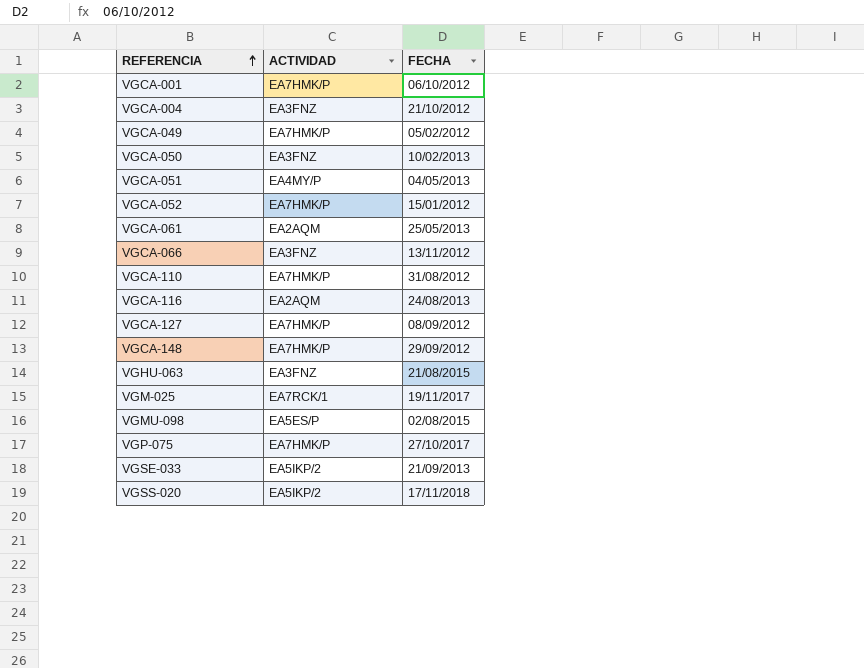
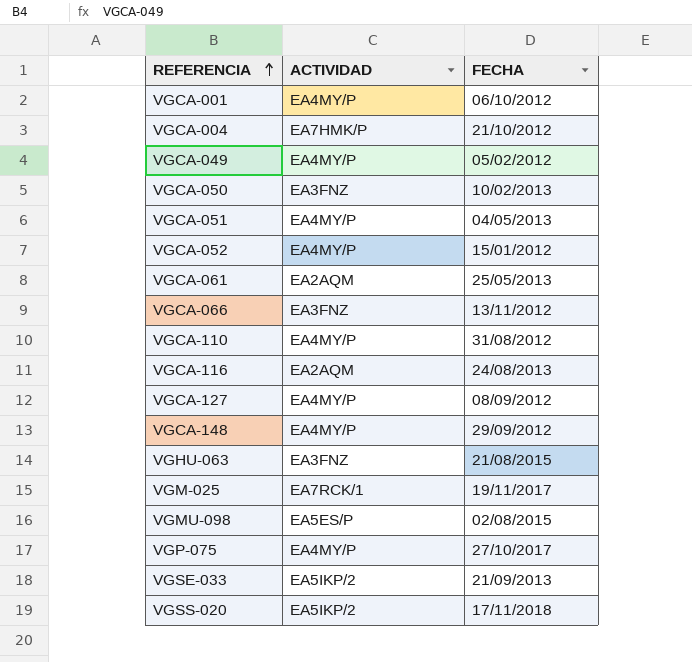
VGCA-001 | ACTIVIDAD: EA7HMK/P -> EA4MY/P
VGCA-004 | ACTIVIDAD: EA3FNZ -> EA7HMK/P
VGCA-049 | ACTIVIDAD: EA7HMK/P -> EA4MY/P
VGCA-052 | ACTIVIDAD: EA7HMK/P -> EA4MY/P
VGCA-110 | ACTIVIDAD: EA7HMK/P -> EA4MY/P
VGCA-127 | ACTIVIDAD: EA7HMK/P -> EA4MY/P
VGCA-148 | ACTIVIDAD: EA7HMK/P -> EA4MY/P
VGP-075 | ACTIVIDAD: EA7HMK/P -> EA4MY/P

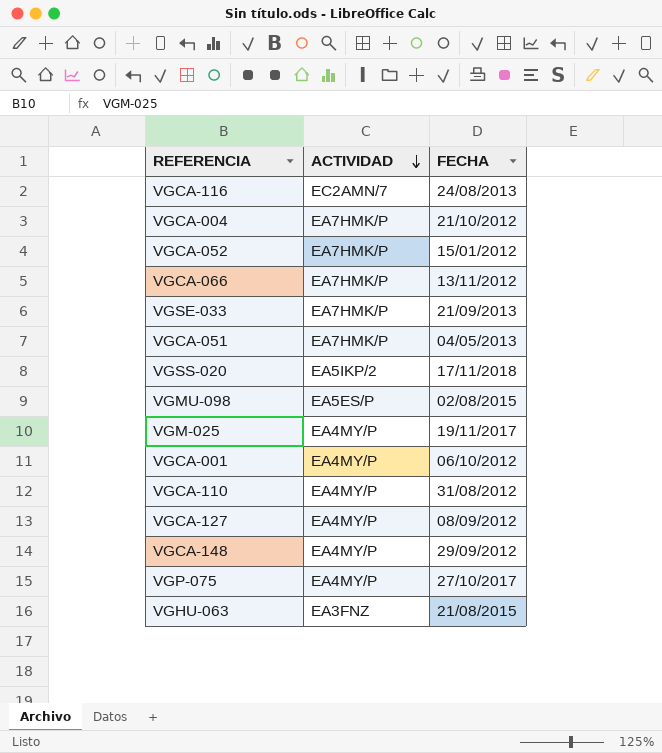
row order: REFERENCIA ascending -> ACTIVIDAD descending
row VGCA-049: EA4MY/P | 05/02/2012 -> none
row VGCA-050: EA3FNZ | 10/02/2013 -> none
row VGCA-061: EA2AQM | 25/05/2013 -> none
VGCA-116 | ACTIVIDAD: EA2AQM -> EC2AMN/7
VGCA-052 | ACTIVIDAD: EA4MY/P -> EA7HMK/P
VGCA-066 | ACTIVIDAD: EA3FNZ -> EA7HMK/P
VGSE-033 | ACTIVIDAD: EA5IKP/2 -> EA7HMK/P
VGCA-051 | ACTIVIDAD: EA4MY/P -> EA7HMK/P
VGM-025 | ACTIVIDAD: EA7RCK/1 -> EA4MY/P

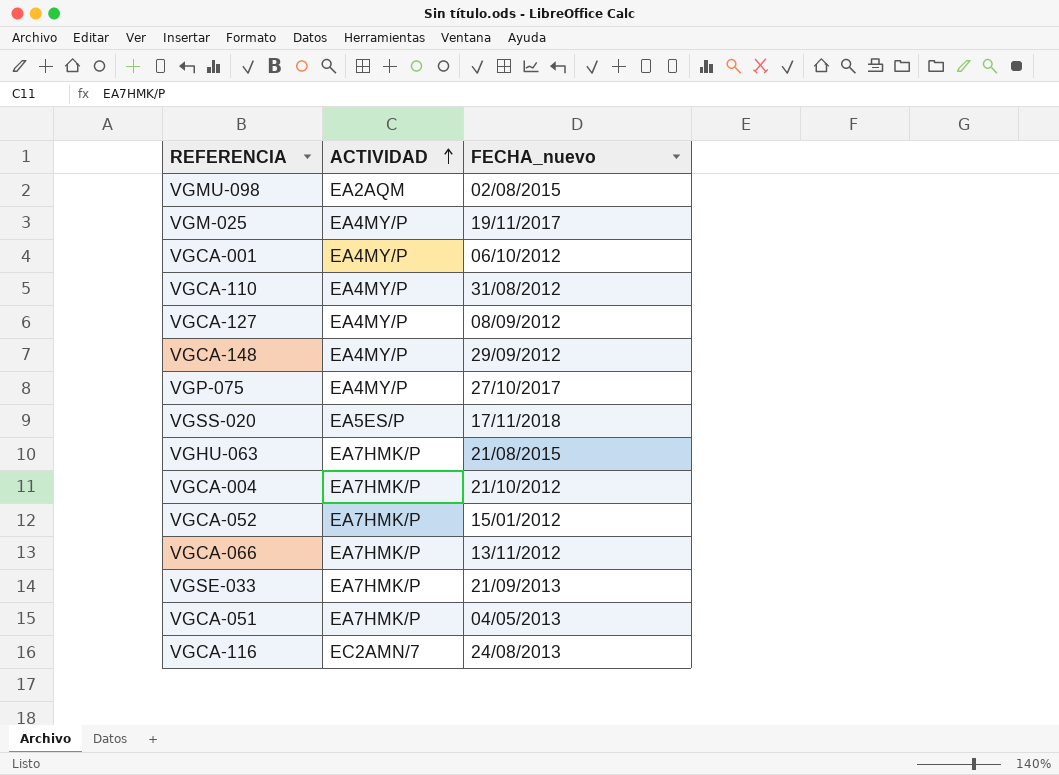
row order: ACTIVIDAD descending -> ACTIVIDAD ascending
column name: FECHA -> FECHA_nuevo
VGMU-098 | ACTIVIDAD: EA5ES/P -> EA2AQM
VGSS-020 | ACTIVIDAD: EA5IKP/2 -> EA5ES/P
VGHU-063 | ACTIVIDAD: EA3FNZ -> EA7HMK/P

